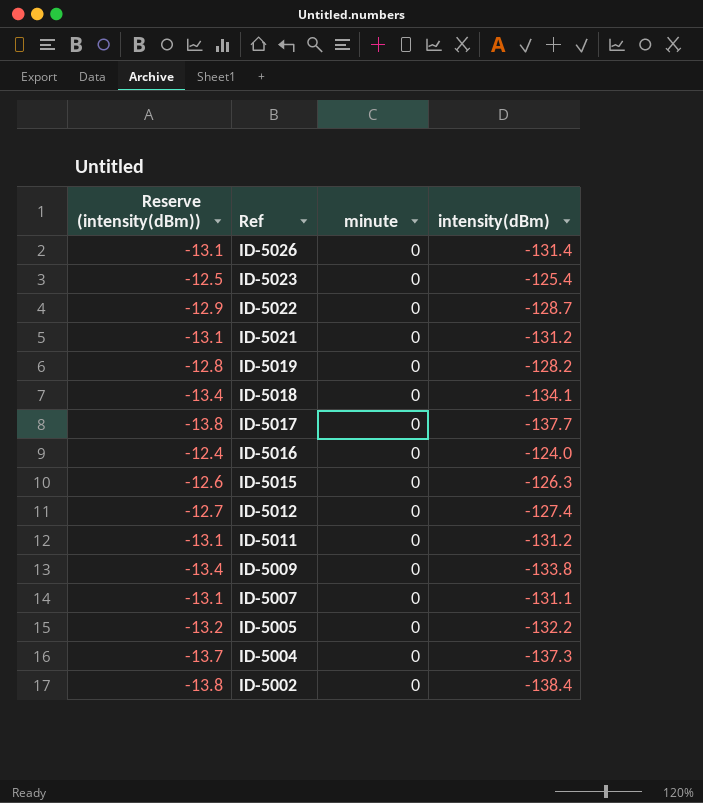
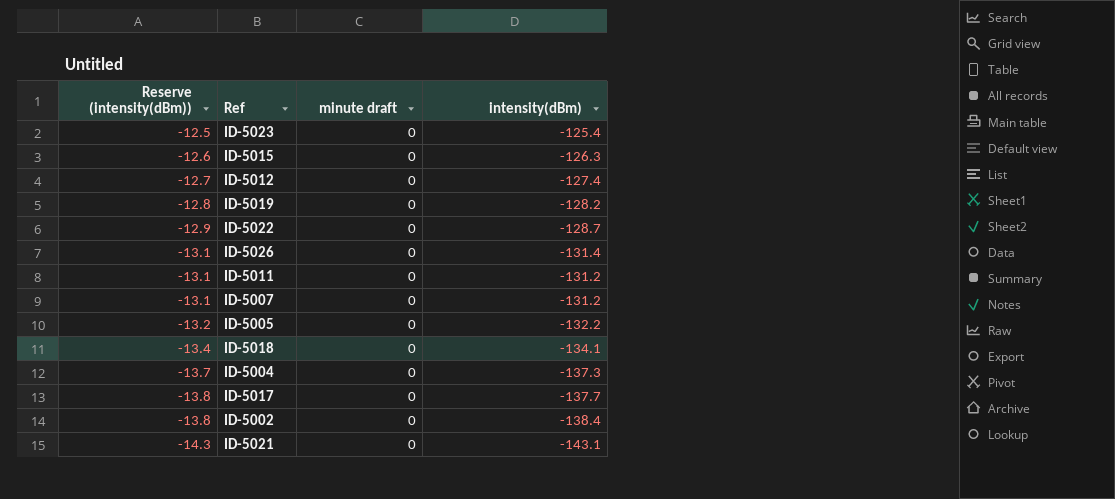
row order: Ref descending -> Reserve (intensity(dBm)) descending
column name: minute -> minute draft
row ID-5016: -12.4 | 0 | -124.0 -> none
row ID-5009: -13.4 | 0 | -133.8 -> none
ID-5007 | intensity(dBm): -131.1 -> -131.2
ID-5021 | Reserve (intensity(dBm)): -13.1 -> -14.3
ID-5021 | intensity(dBm): -131.2 -> -143.1

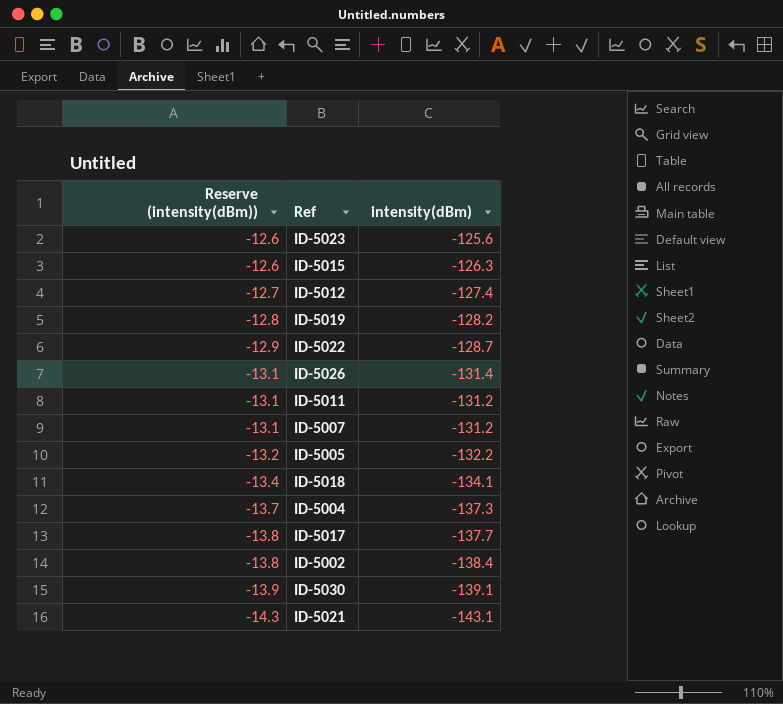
column minute draft | position: 3 -> none
ID-5023 | Reserve (intensity(dBm)): -12.5 -> -12.6
ID-5023 | intensity(dBm): -125.4 -> -125.6
row ID-5030: none -> -13.9 | -139.1

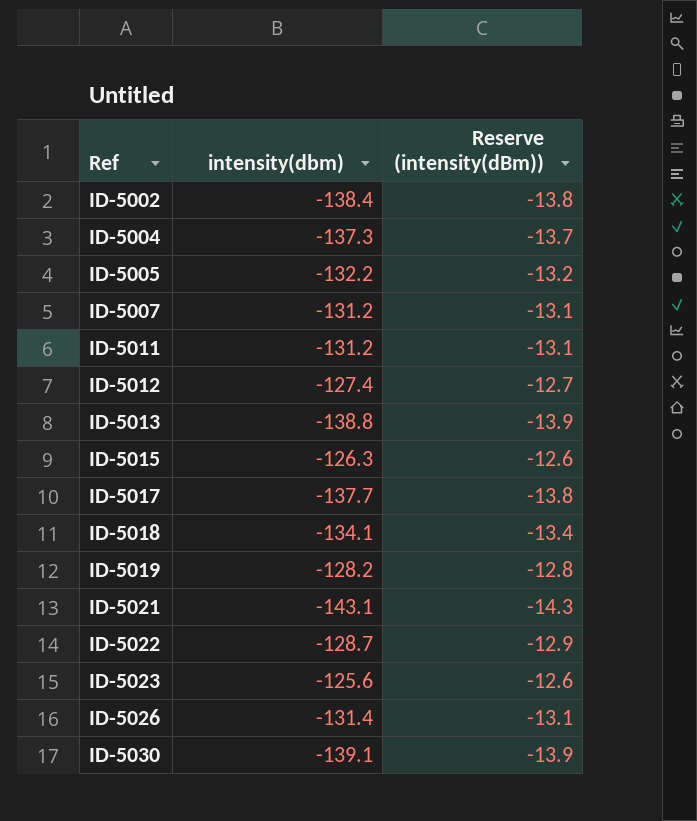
row order: Reserve (intensity(dBm)) descending -> Ref ascending
column name: intensity(dBm) -> intensity(dbm)
column Reserve (intensity(dBm)) | position: 1 -> 3
row ID-5013: none -> -138.8 | -13.9

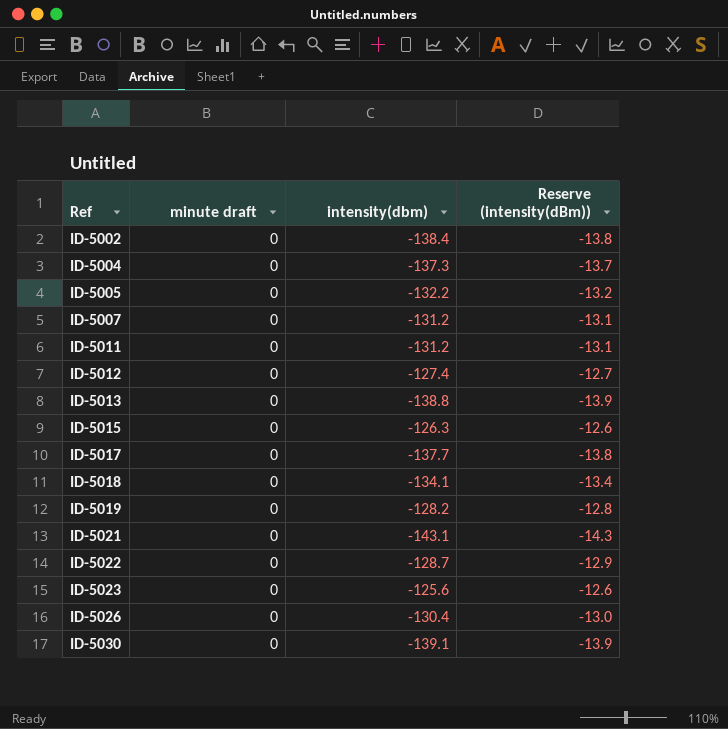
column minute draft | position: none -> 2
ID-5026 | intensity(dbm): -131.4 -> -130.4
ID-5026 | Reserve (intensity(dBm)): -13.1 -> -13.0

